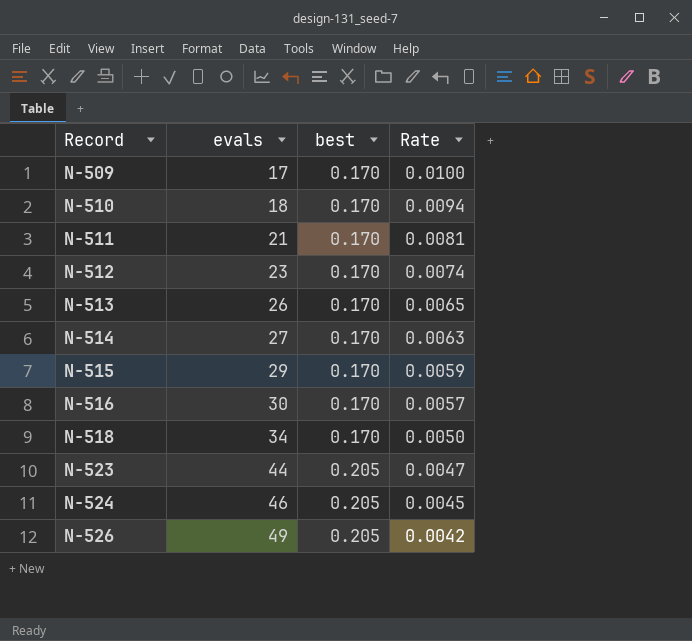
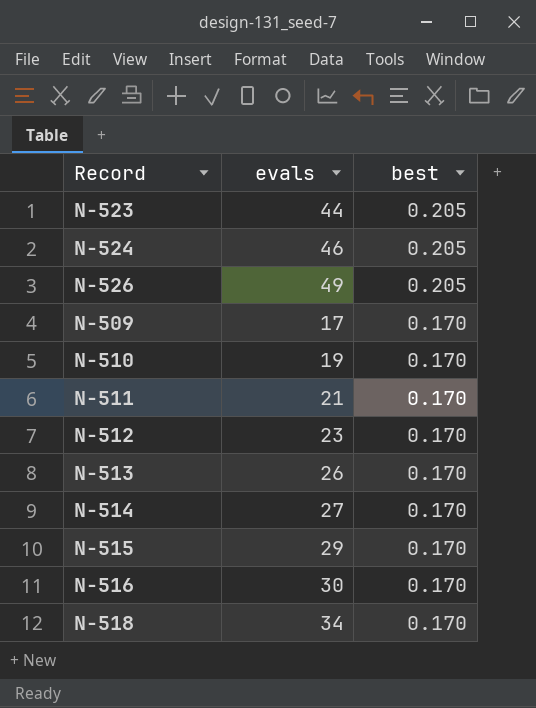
row order: Record ascending -> best descending
column Rate | formula: [best] / [evals] -> none
N-510 | evals: 18 -> 19

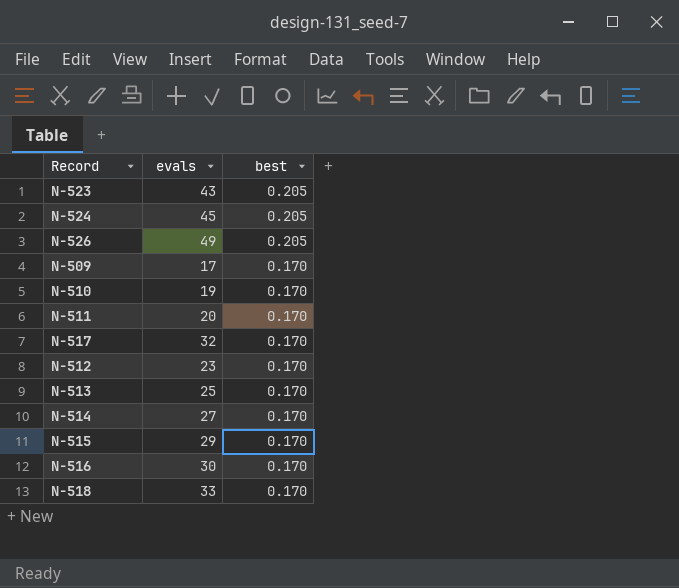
N-523 | evals: 44 -> 43
N-524 | evals: 46 -> 45
N-511 | evals: 21 -> 20
row N-517: none -> 32 | 0.170
N-513 | evals: 26 -> 25
N-518 | evals: 34 -> 33

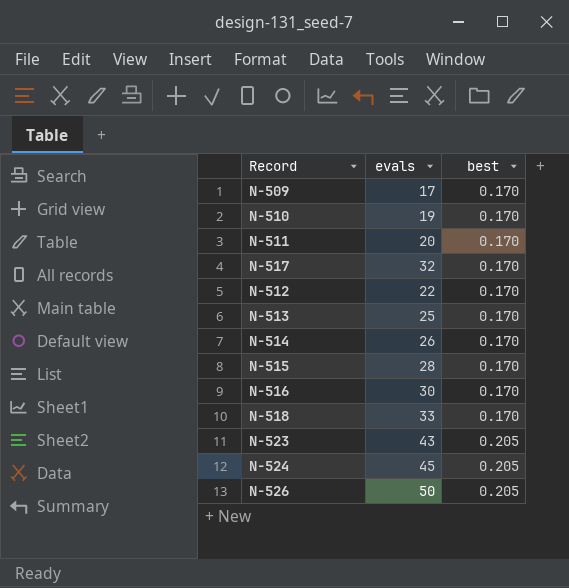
row order: best descending -> best ascending
N-512 | evals: 23 -> 22
N-514 | evals: 27 -> 26
N-515 | evals: 29 -> 28
N-526 | evals: 49 -> 50

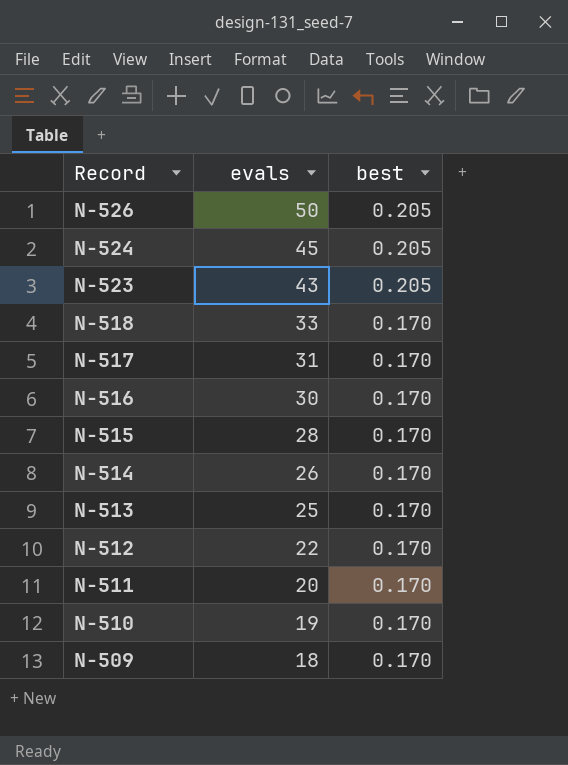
row order: best ascending -> Record descending
N-517 | evals: 32 -> 31
N-509 | evals: 17 -> 18

